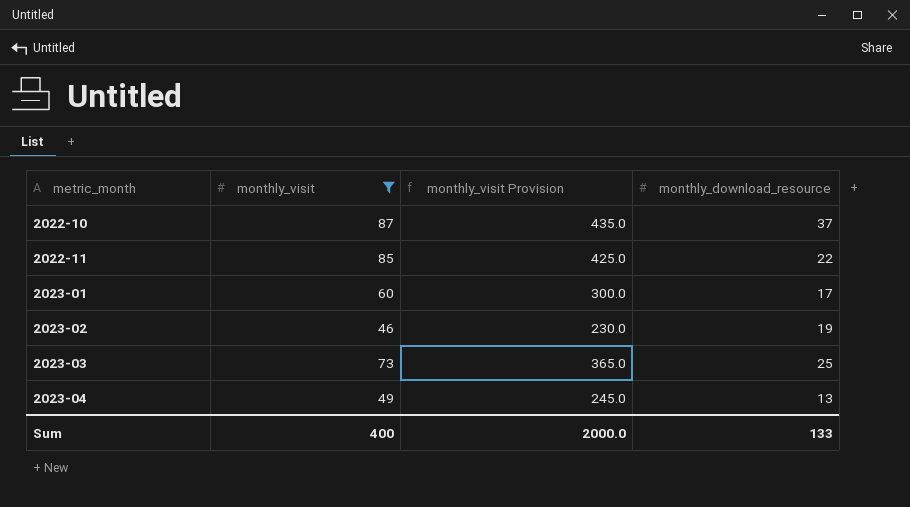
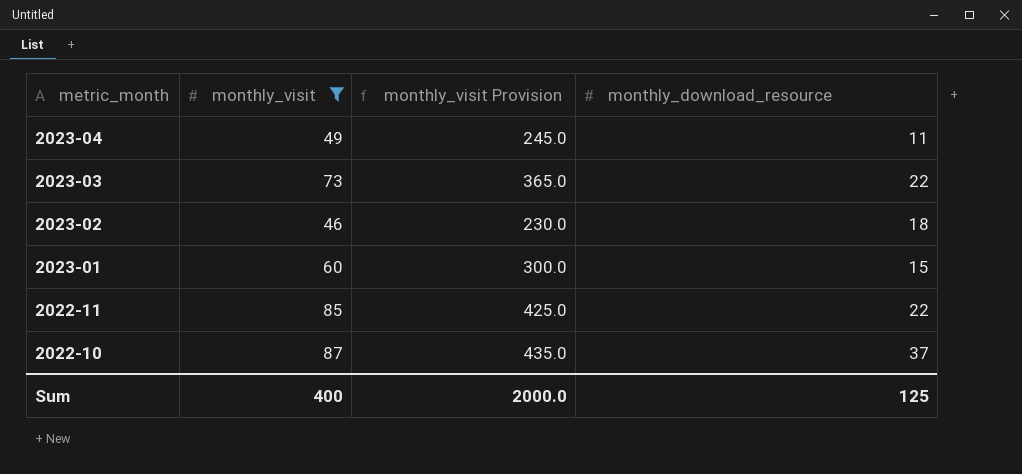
row order: metric_month ascending -> metric_month descending
2023-04 | monthly_download_resource: 13 -> 11
2023-03 | monthly_download_resource: 25 -> 22
2023-02 | monthly_download_resource: 19 -> 18
2023-01 | monthly_download_resource: 17 -> 15
Sum | monthly_download_resource: 133 -> 125

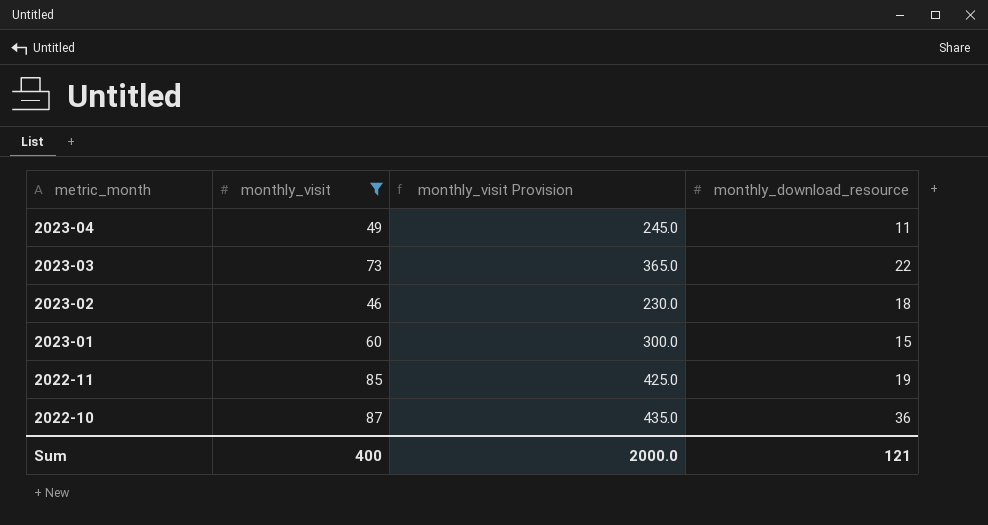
2022-11 | monthly_download_resource: 22 -> 19
2022-10 | monthly_download_resource: 37 -> 36
Sum | monthly_download_resource: 125 -> 121

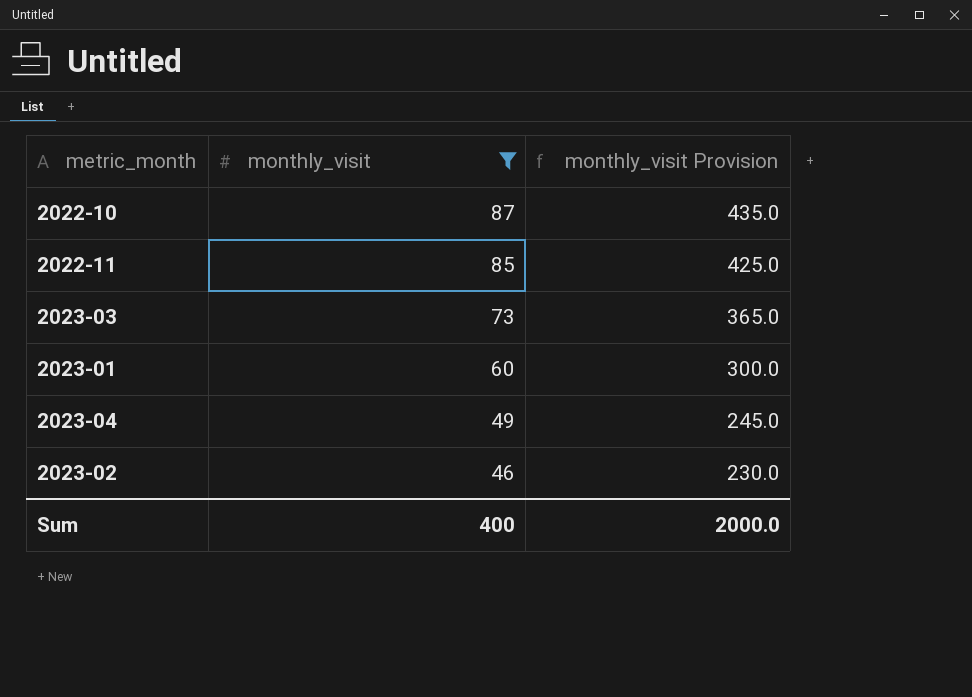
row order: metric_month descending -> monthly_visit descending
column monthly_download_resource | position: 4 -> none

